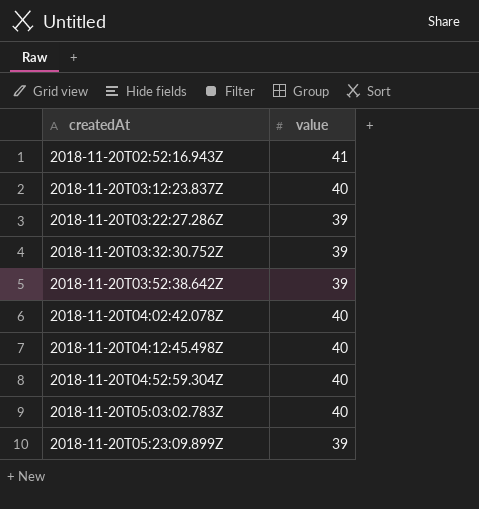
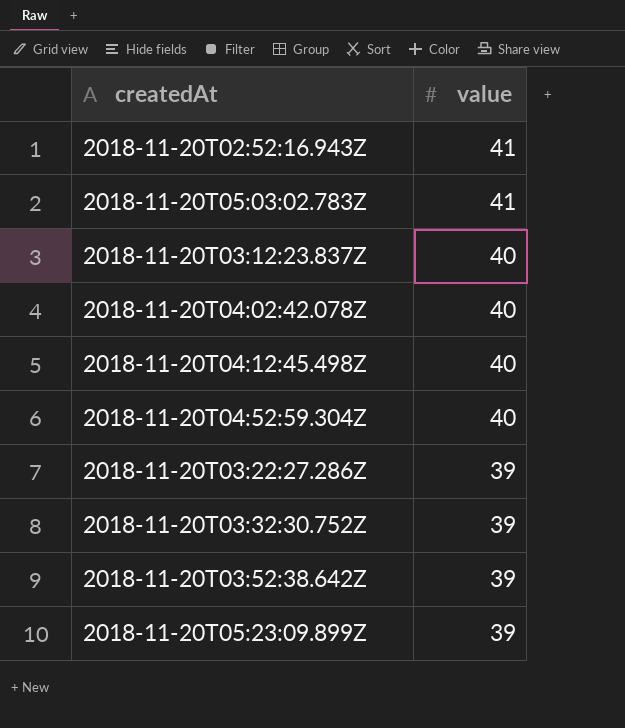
row order: createdAt ascending -> value descending
2018-11-20T05:03:02.783Z | value: 40 -> 41

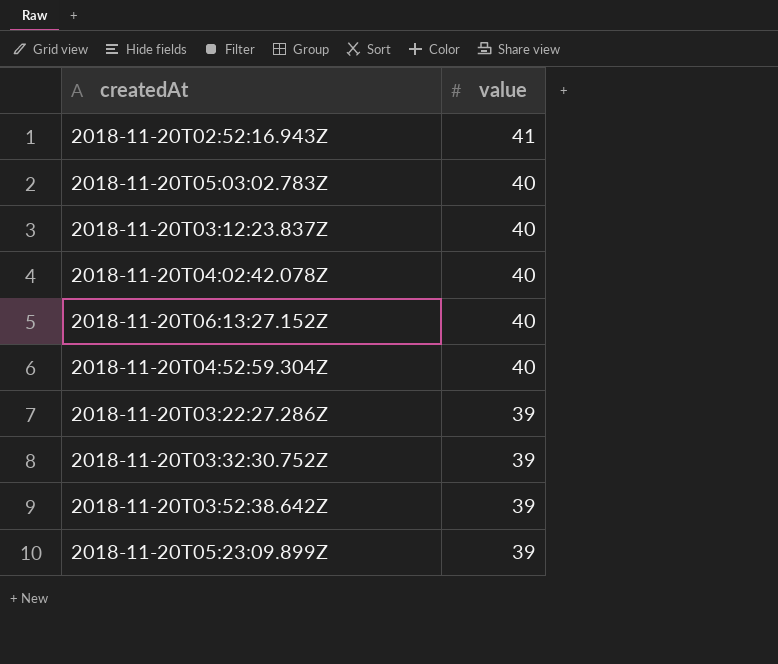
row 2018-11-20T04:12:45.498Z: 40 -> none
2018-11-20T05:03:02.783Z | value: 41 -> 40
row 2018-11-20T06:13:27.152Z: none -> 40

